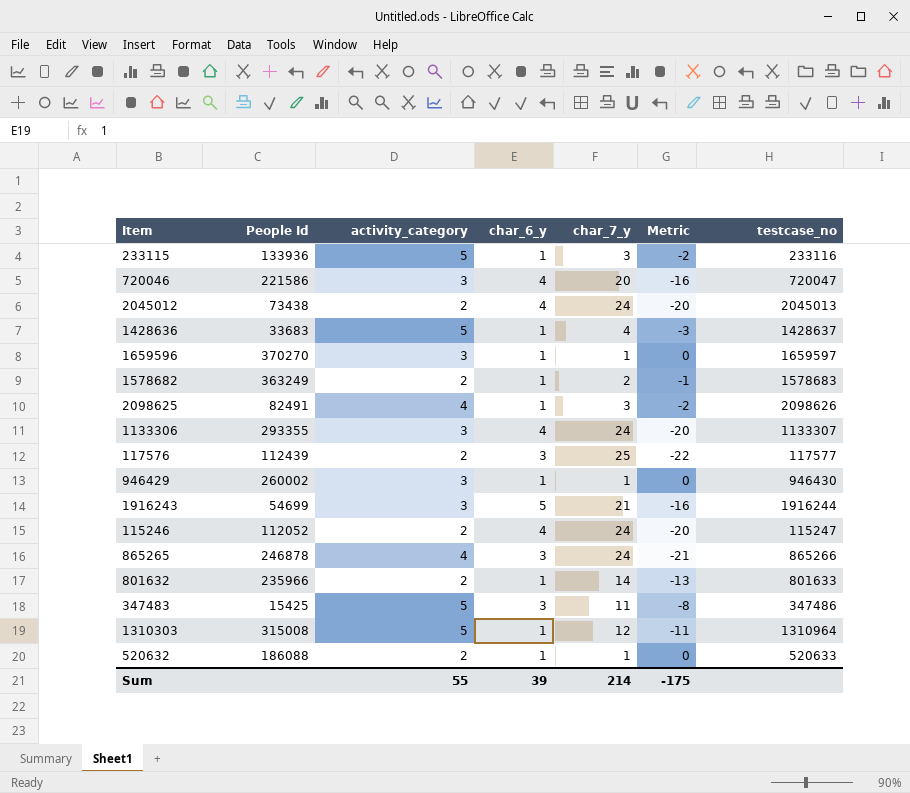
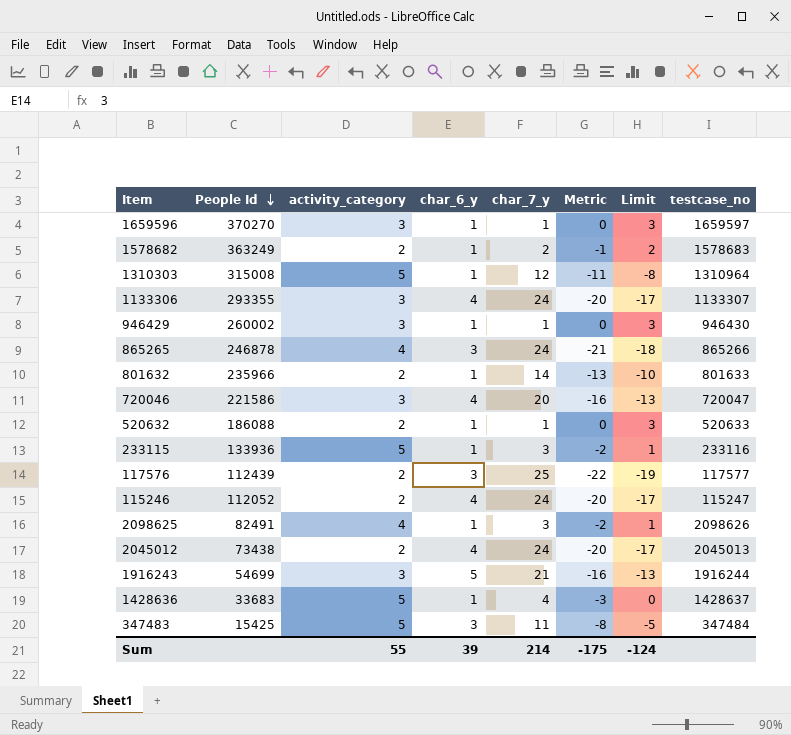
row order: none -> People Id descending
column Limit | formula: none -> [Metric] + 3
347483 | testcase_no: 347486 -> 347484

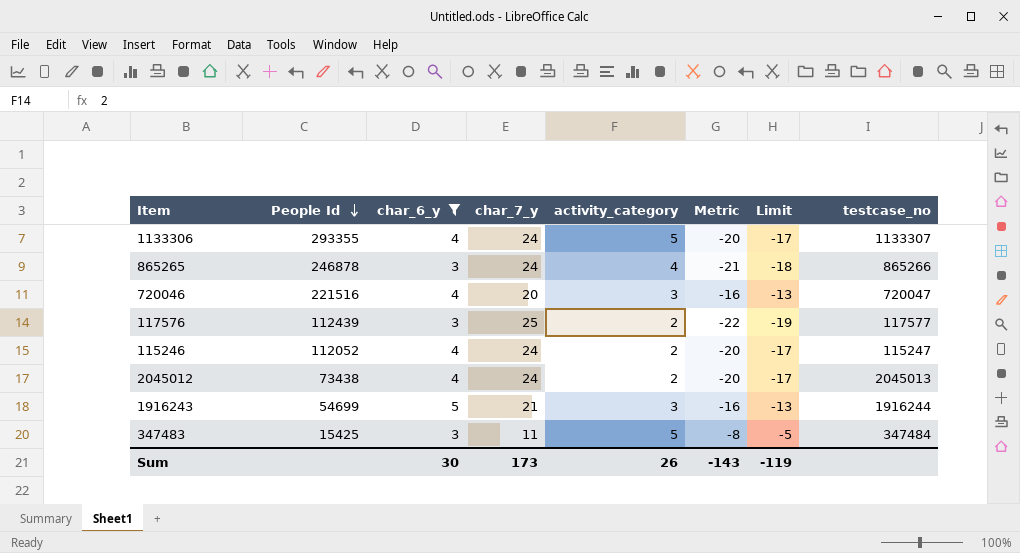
filter: none -> char_6_y != 1
column activity_category | position: 3 -> 5
1133306 | activity_category: 3 -> 5
720046 | People Id: 221586 -> 221516
Sum | char_6_y: 39 -> 30
Sum | char_7_y: 214 -> 173
Sum | activity_category: 55 -> 26
Sum | Metric: -175 -> -143
Sum | Limit: -124 -> -119

